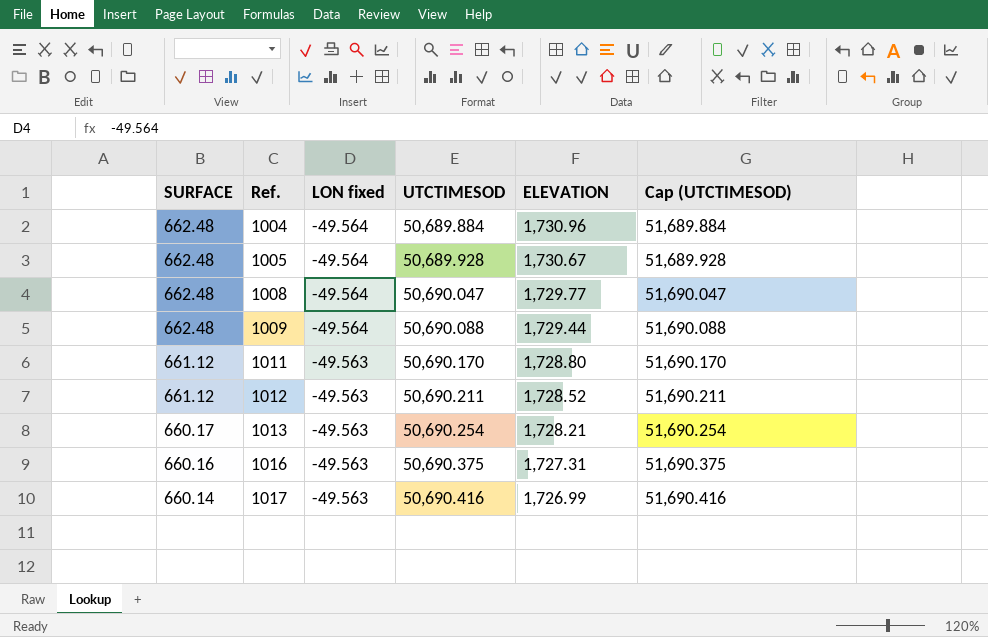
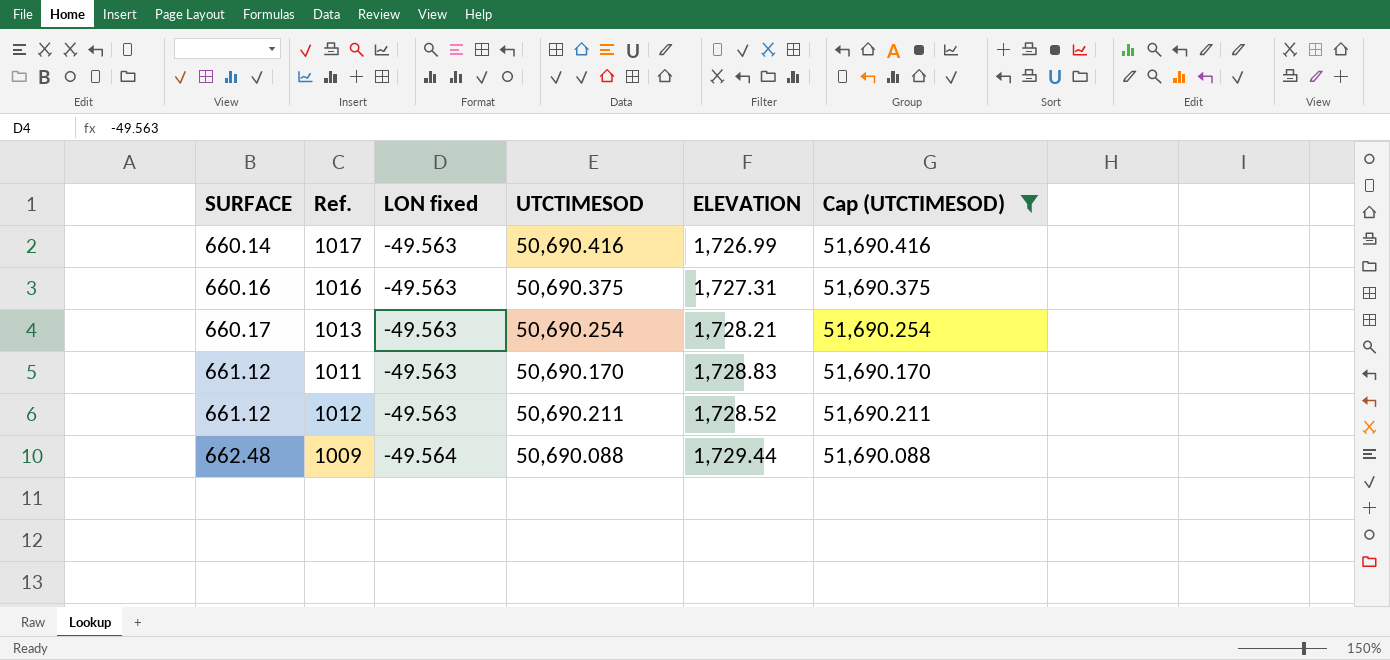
filter: none -> Cap (UTCTIMESOD) >= 51,690.088
row order: SURFACE descending -> SURFACE ascending
1011 | ELEVATION: 1,728.80 -> 1,728.83

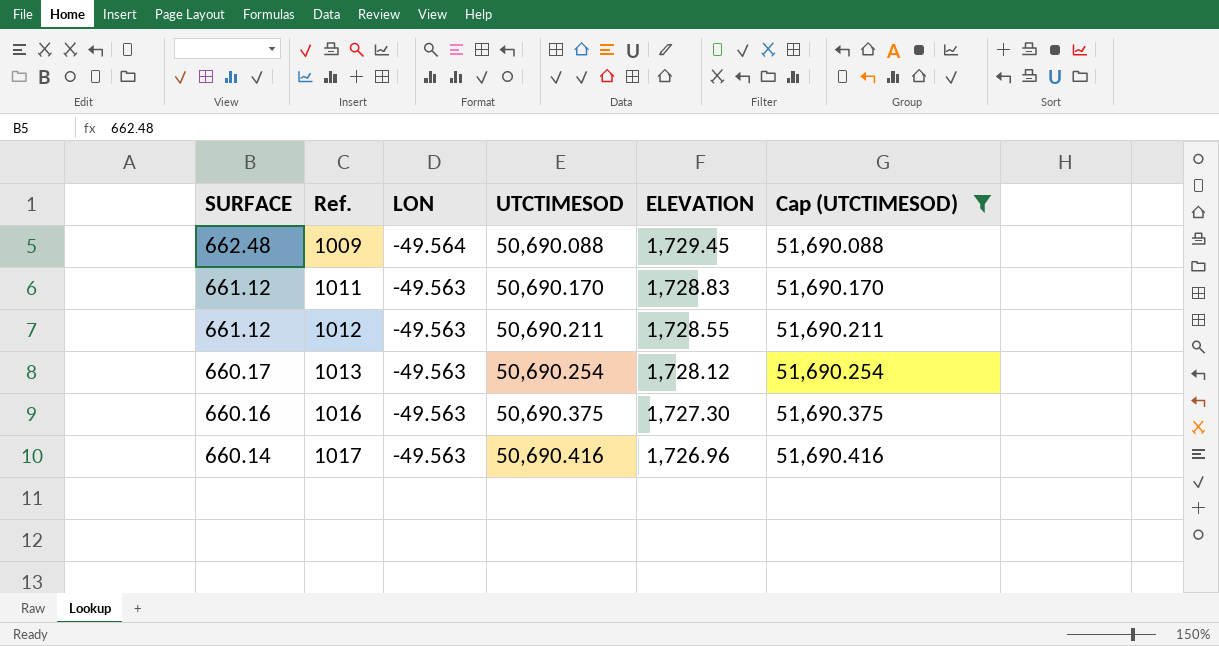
row order: SURFACE ascending -> SURFACE descending
column name: LON fixed -> LON
1009 | ELEVATION: 1,729.44 -> 1,729.45
1012 | ELEVATION: 1,728.52 -> 1,728.55
1013 | ELEVATION: 1,728.21 -> 1,728.12
1016 | ELEVATION: 1,727.31 -> 1,727.30
1017 | ELEVATION: 1,726.99 -> 1,726.96

